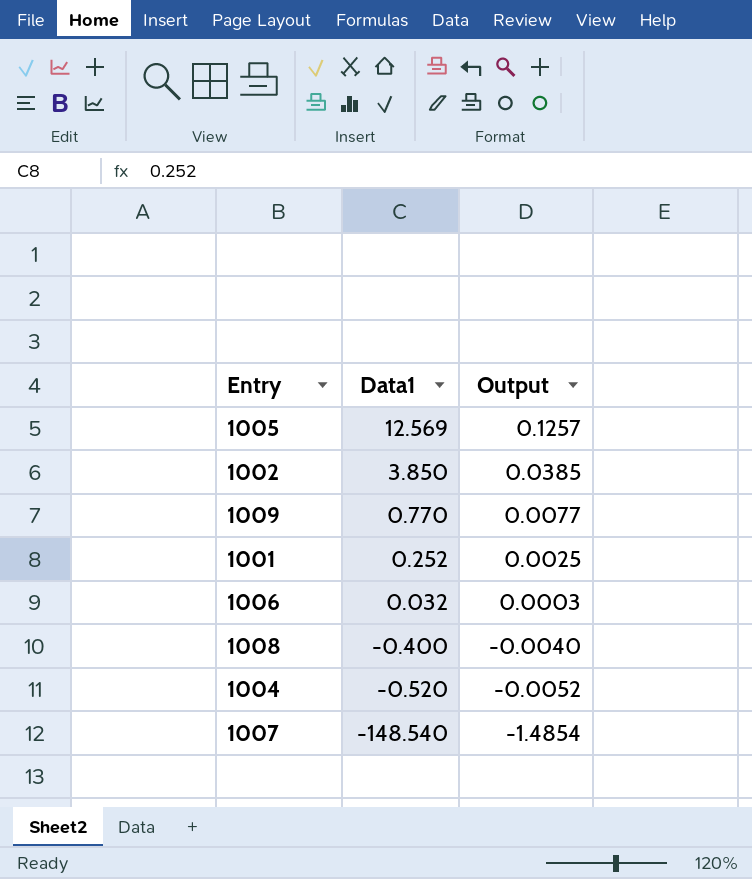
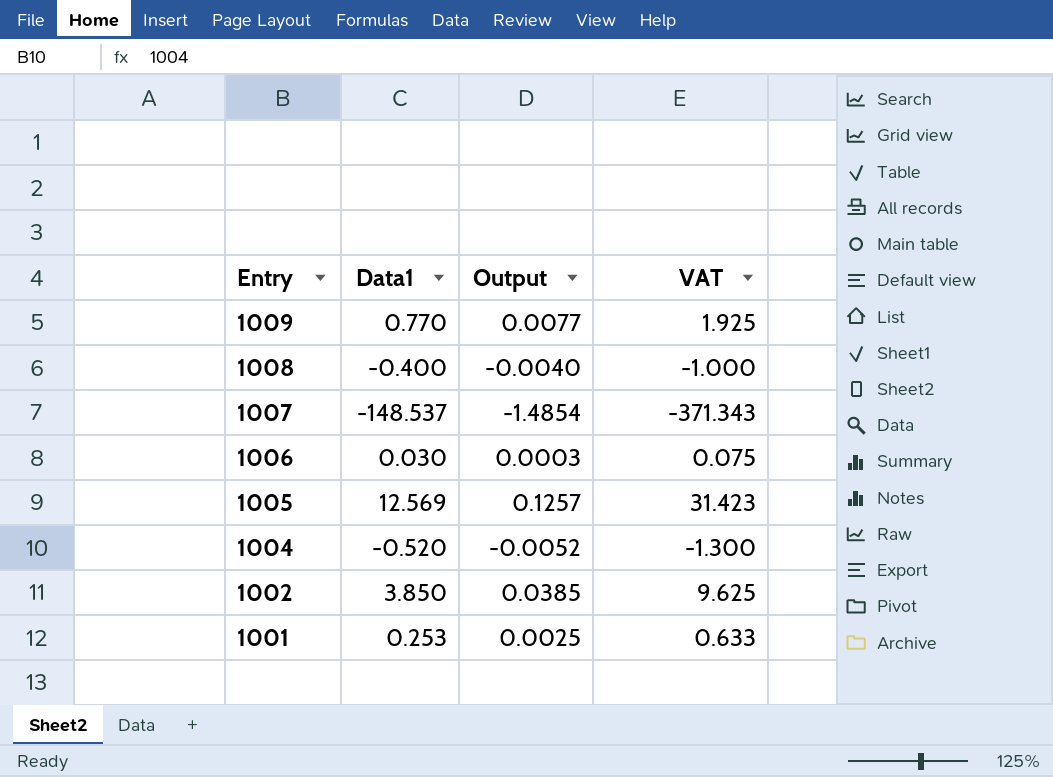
row order: Data1 descending -> Entry descending
column VAT | formula: none -> [Data1] * 2.5
1007 | Data1: -148.540 -> -148.537
1006 | Data1: 0.032 -> 0.030
1001 | Data1: 0.252 -> 0.253

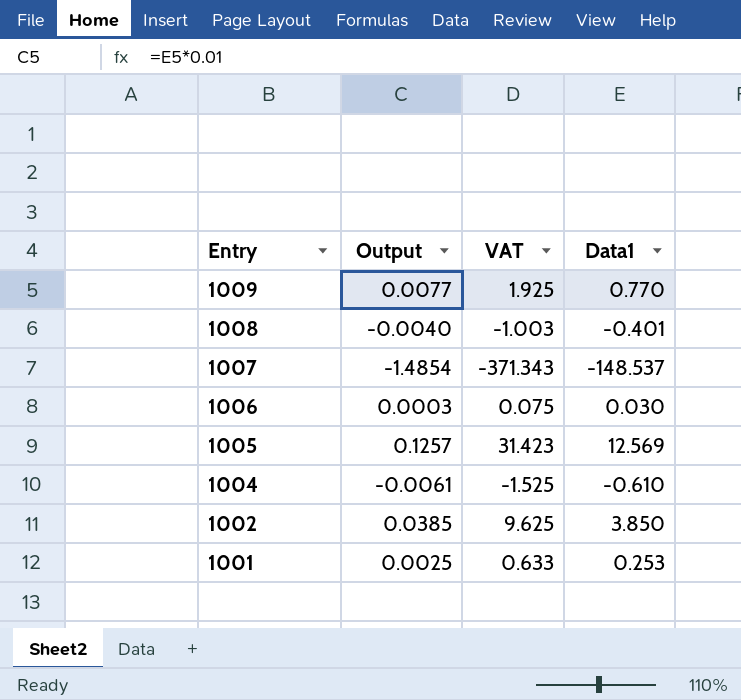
column Data1 | position: 2 -> 4
1008 | VAT: -1.000 -> -1.003
1008 | Data1: -0.400 -> -0.401
1004 | Output: -0.0052 -> -0.0061
1004 | VAT: -1.300 -> -1.525
1004 | Data1: -0.520 -> -0.610

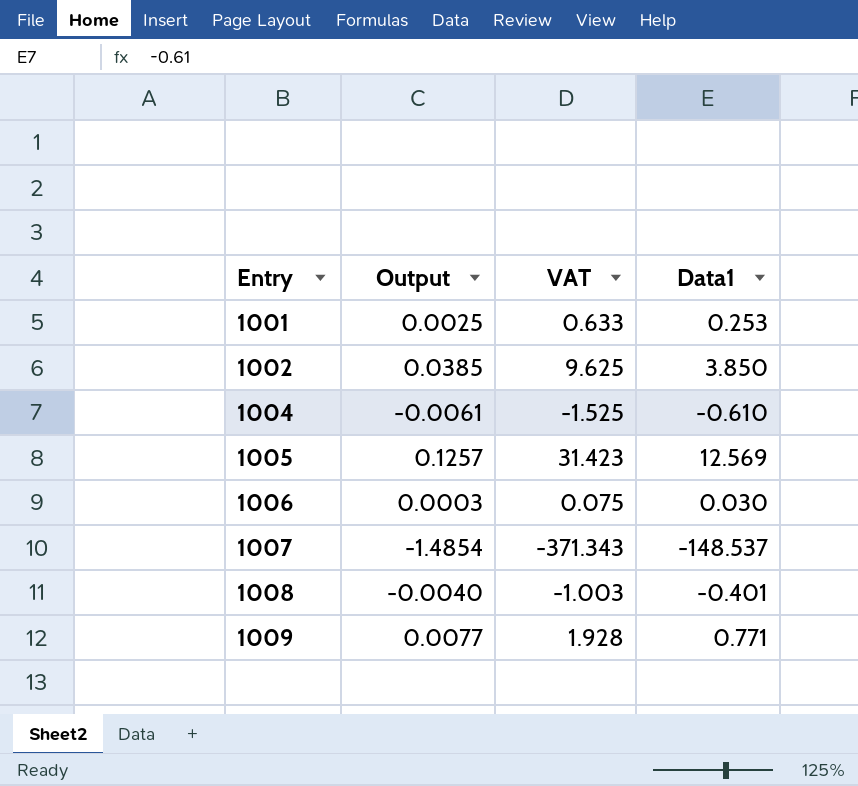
row order: Entry descending -> Entry ascending
1009 | VAT: 1.925 -> 1.928
1009 | Data1: 0.770 -> 0.771

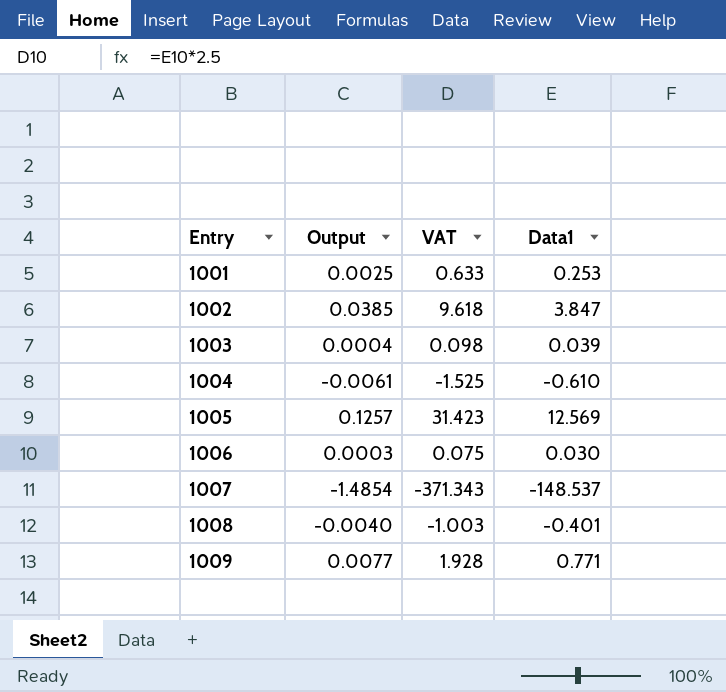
1002 | VAT: 9.625 -> 9.618
1002 | Data1: 3.850 -> 3.847
row 1003: none -> 0.0004 | 0.098 | 0.039

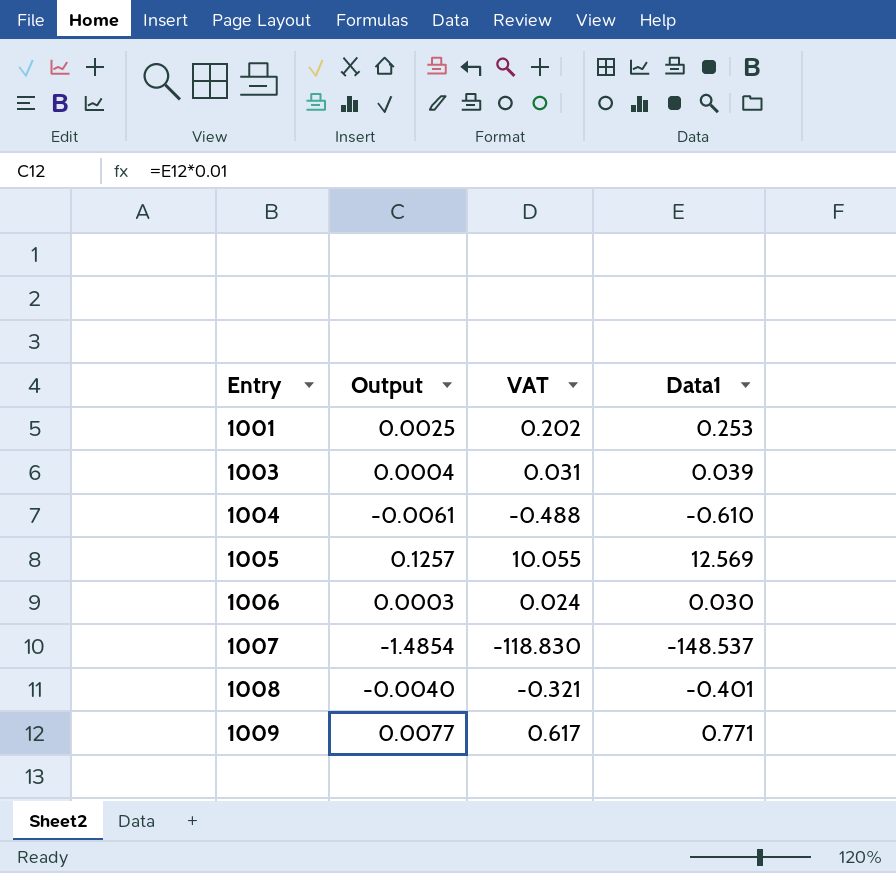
column VAT | formula: [Data1] * 2.5 -> [Data1] * 0.8
row 1002: 0.0385 | 9.618 | 3.847 -> none

